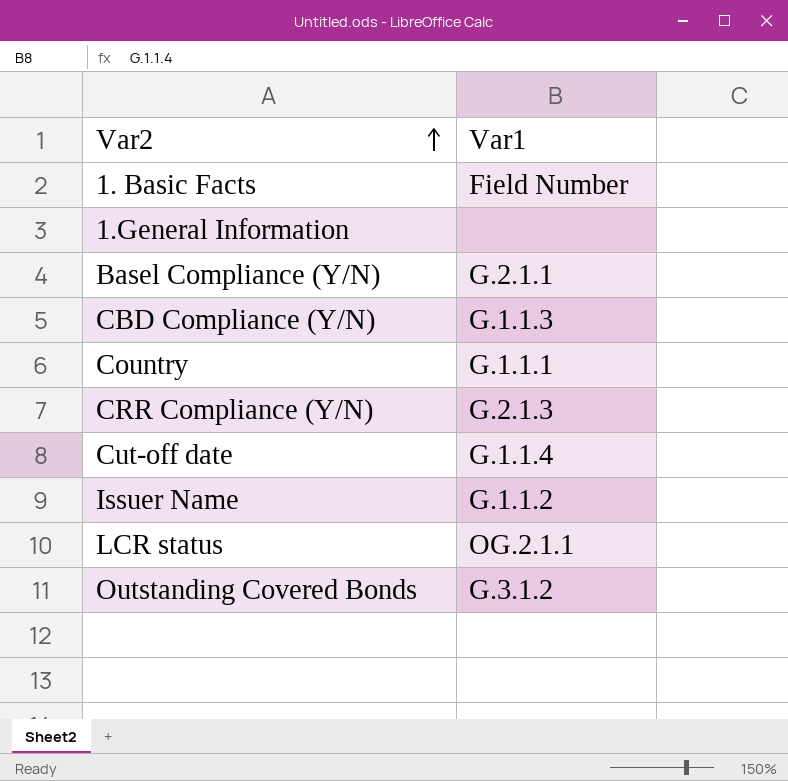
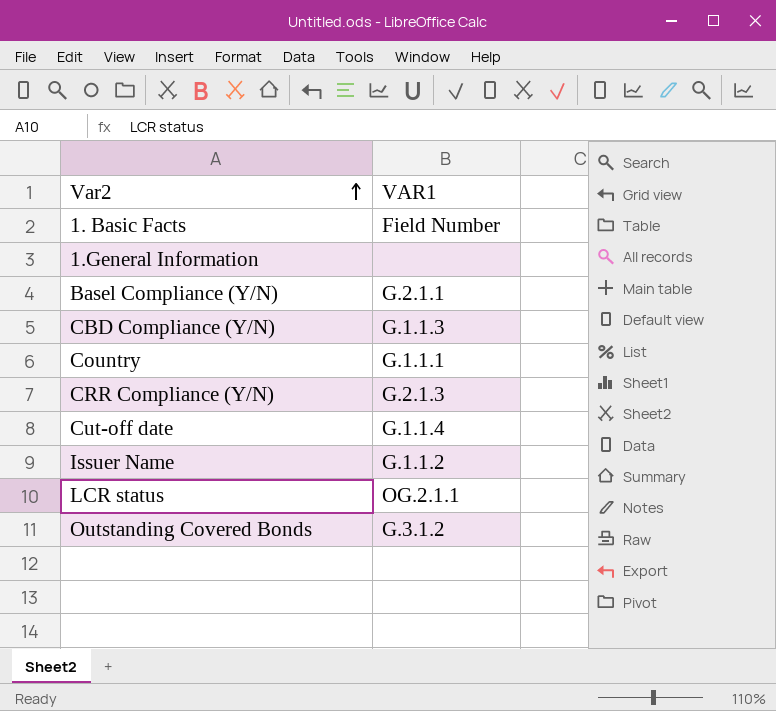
column name: Var1 -> VAR1

